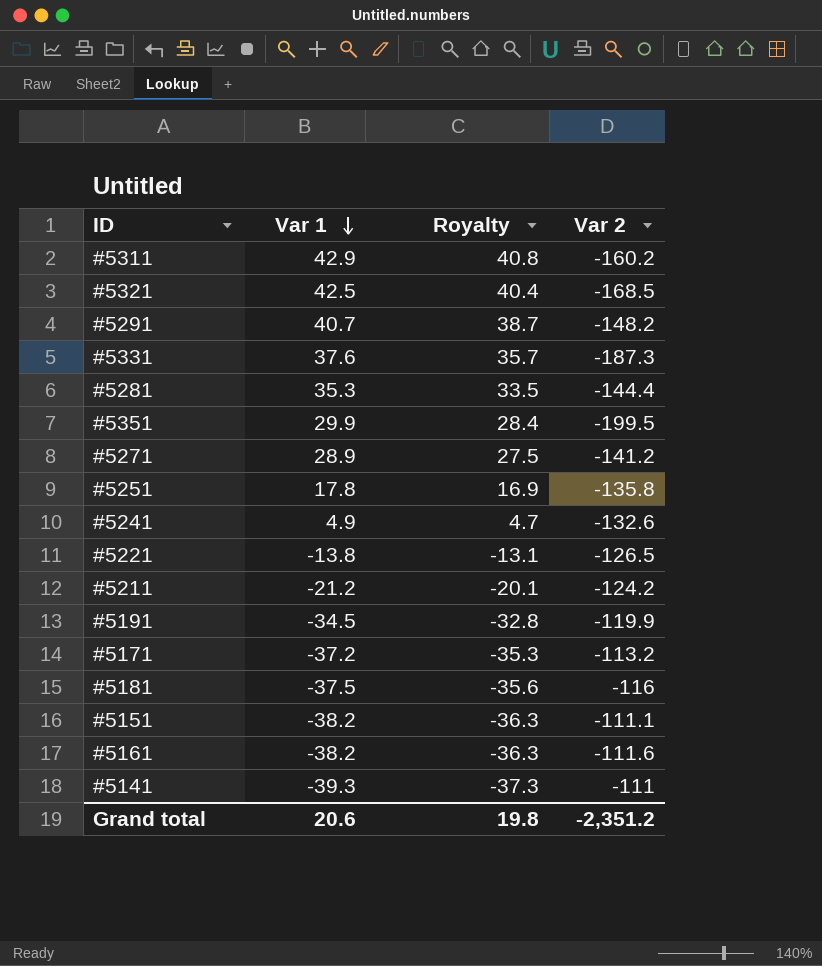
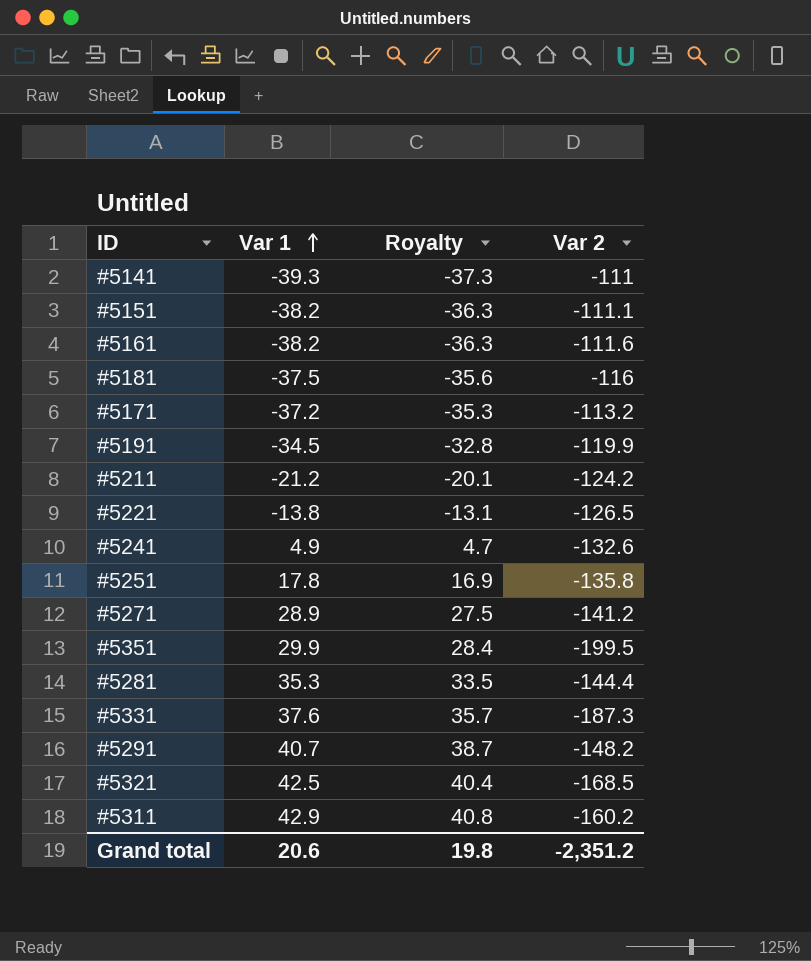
row order: Var 1 descending -> Var 1 ascending

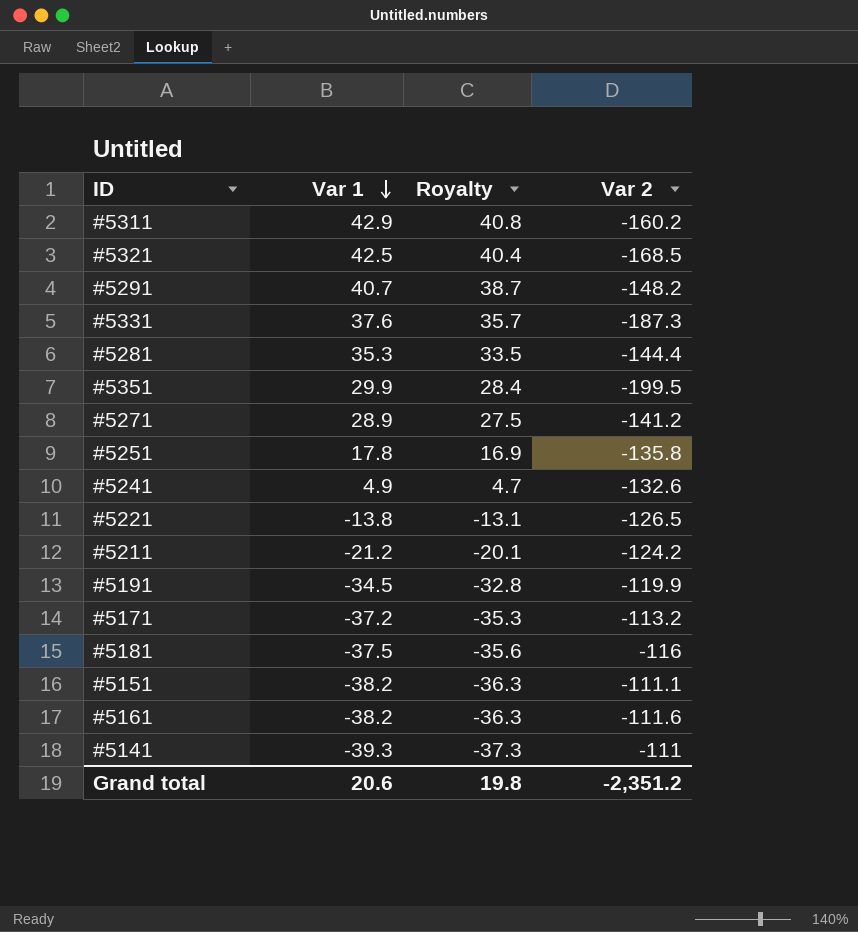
row order: Var 1 ascending -> Var 1 descending

